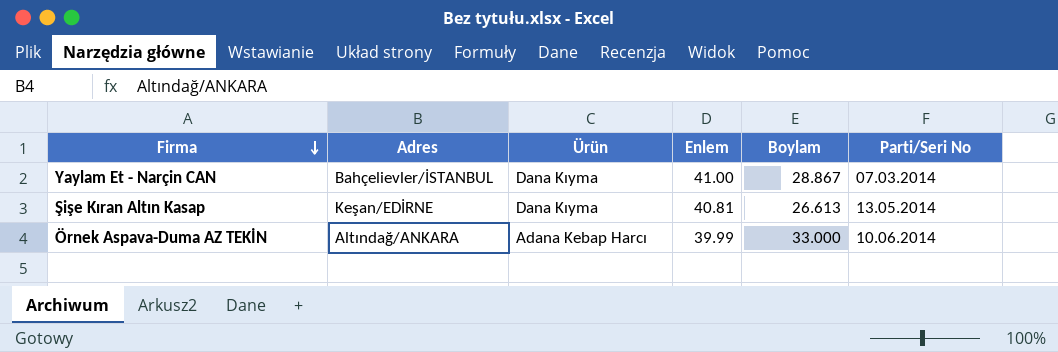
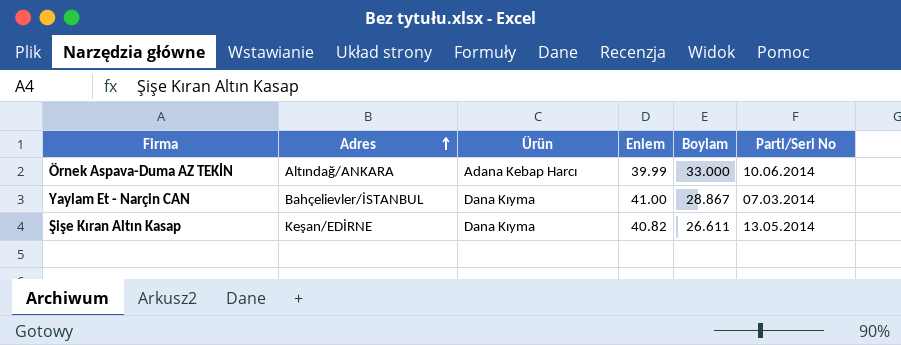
row order: Firma descending -> Adres ascending
Şişe Kıran Altın Kasap | Enlem: 40.81 -> 40.82
Şişe Kıran Altın Kasap | Boylam: 26.613 -> 26.611

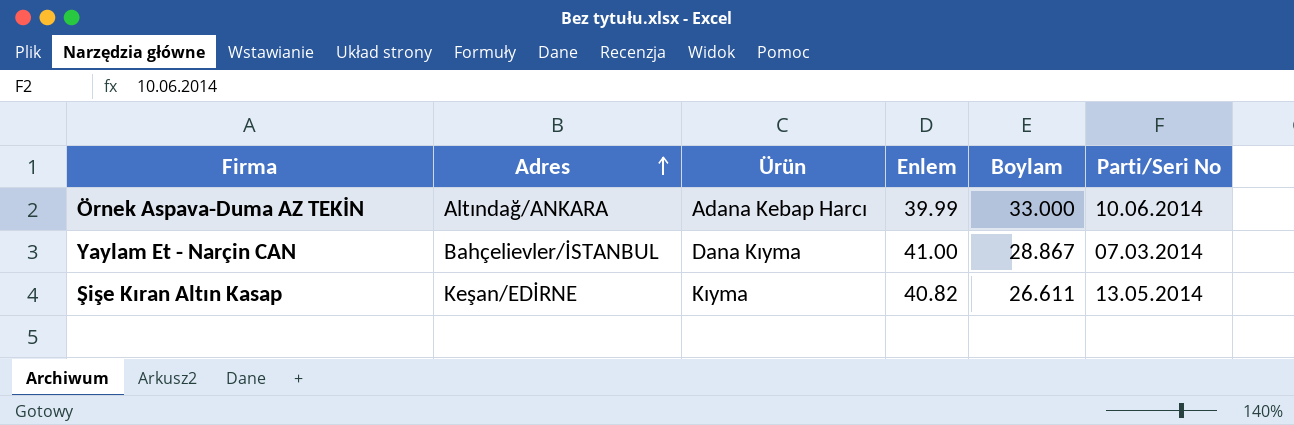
Şişe Kıran Altın Kasap | Ürün: Dana Kıyma -> Kıyma

